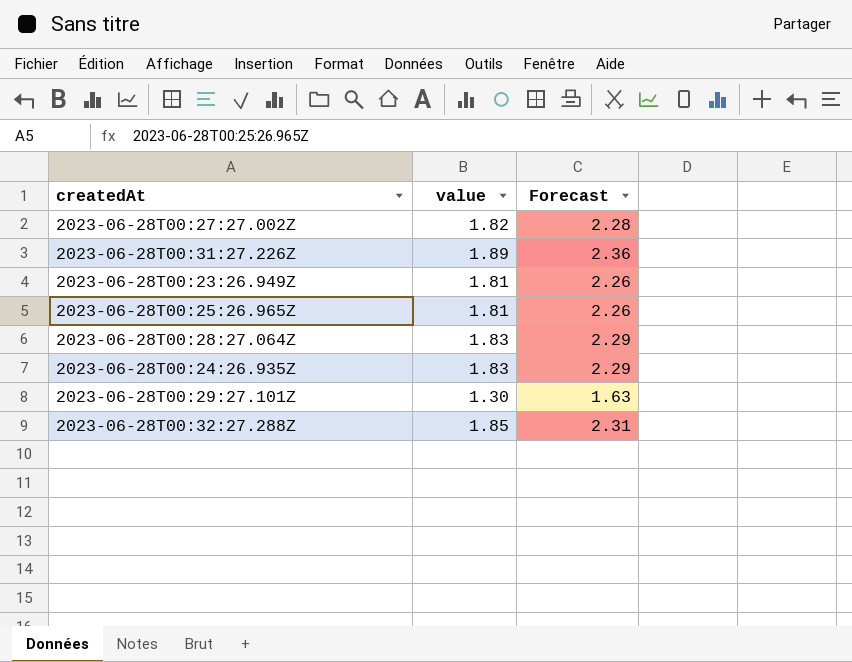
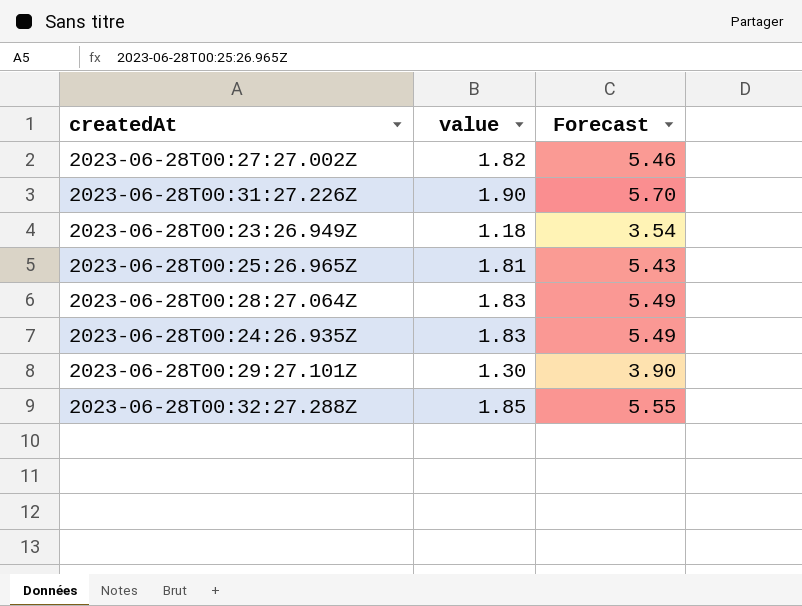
column Forecast | formula: [value] * 1.25 -> [value] * 3
2023-06-28T00:31:27.226Z | value: 1.89 -> 1.90
2023-06-28T00:23:26.949Z | value: 1.81 -> 1.18

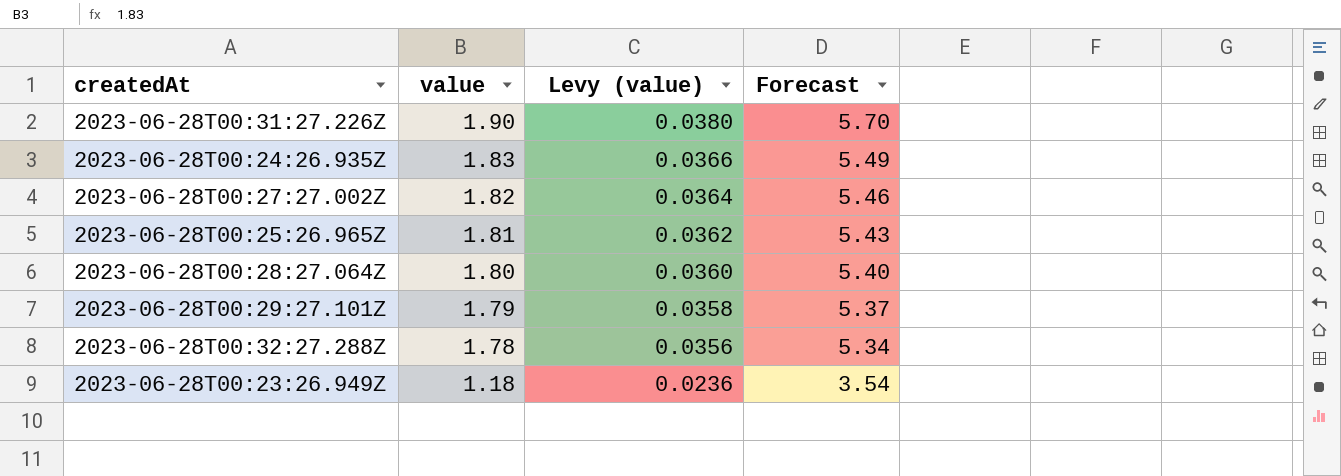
row order: none -> value descending
column Levy (value) | formula: none -> [value] * 0.02
2023-06-28T00:28:27.064Z | value: 1.83 -> 1.80
2023-06-28T00:28:27.064Z | Forecast: 5.49 -> 5.40
2023-06-28T00:29:27.101Z | value: 1.30 -> 1.79
2023-06-28T00:29:27.101Z | Forecast: 3.90 -> 5.37
2023-06-28T00:32:27.288Z | value: 1.85 -> 1.78
2023-06-28T00:32:27.288Z | Forecast: 5.55 -> 5.34

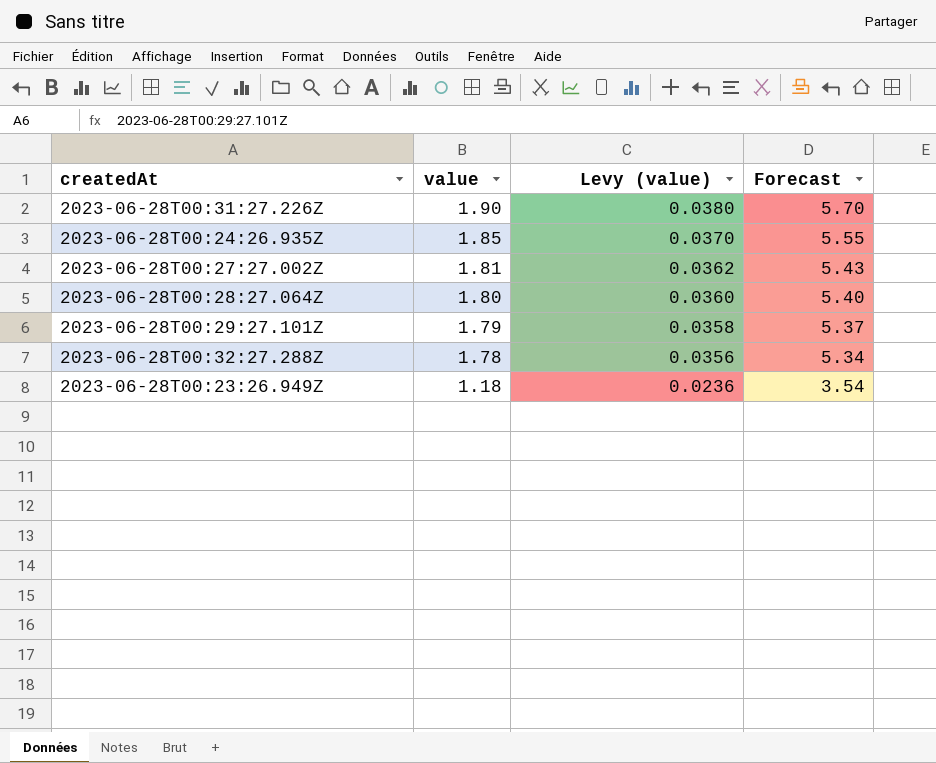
row 2023-06-28T00:25:26.965Z: 1.81 | 0.0362 | 5.43 -> none
2023-06-28T00:24:26.935Z | value: 1.83 -> 1.85
2023-06-28T00:24:26.935Z | Levy (value): 0.0366 -> 0.0370
2023-06-28T00:24:26.935Z | Forecast: 5.49 -> 5.55
2023-06-28T00:27:27.002Z | value: 1.82 -> 1.81
2023-06-28T00:27:27.002Z | Levy (value): 0.0364 -> 0.0362
2023-06-28T00:27:27.002Z | Forecast: 5.46 -> 5.43

